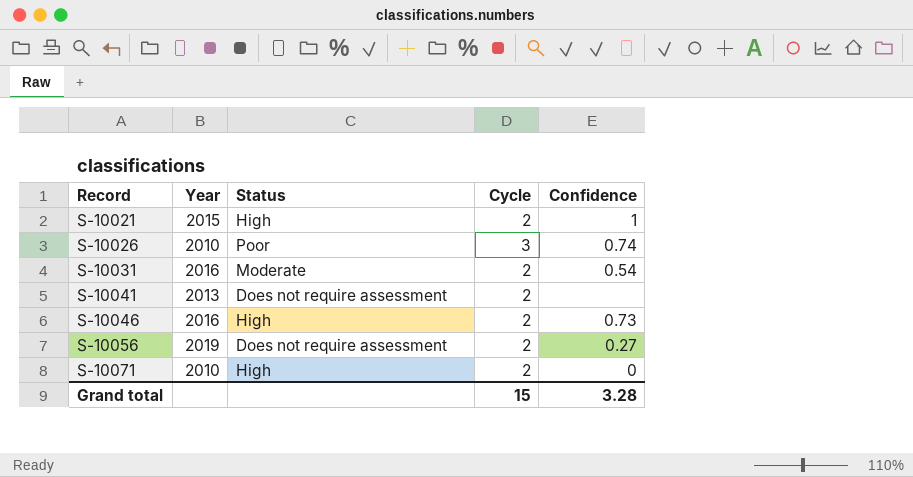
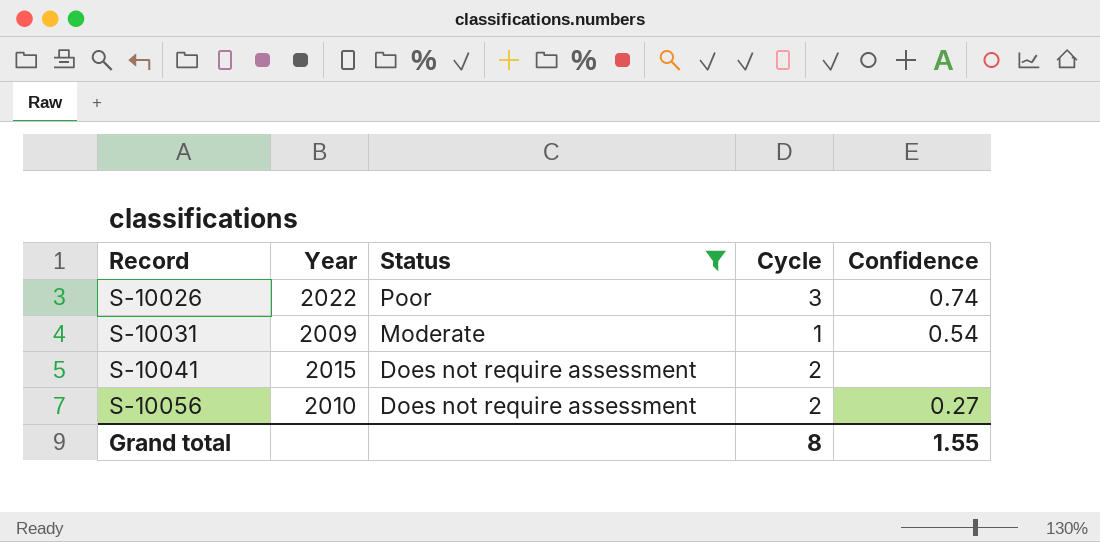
filter: none -> Status != High
S-10026 | Year: 2010 -> 2022
S-10031 | Year: 2016 -> 2009
S-10031 | Cycle: 2 -> 1
S-10041 | Year: 2013 -> 2015
S-10056 | Year: 2019 -> 2010
Grand total | Cycle: 15 -> 8
Grand total | Confidence: 3.28 -> 1.55

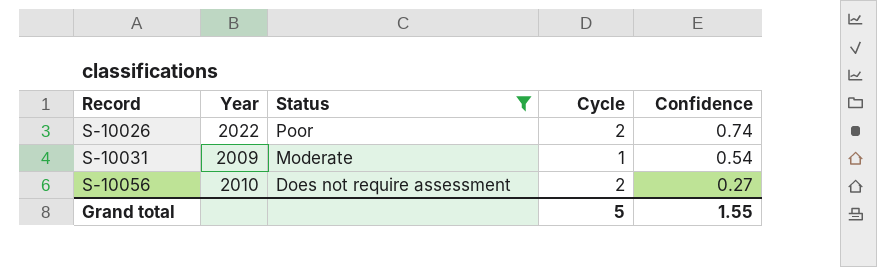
row S-10041: 2015 | Does not require assessment | 2 | none -> none
S-10026 | Cycle: 3 -> 2
Grand total | Cycle: 8 -> 5

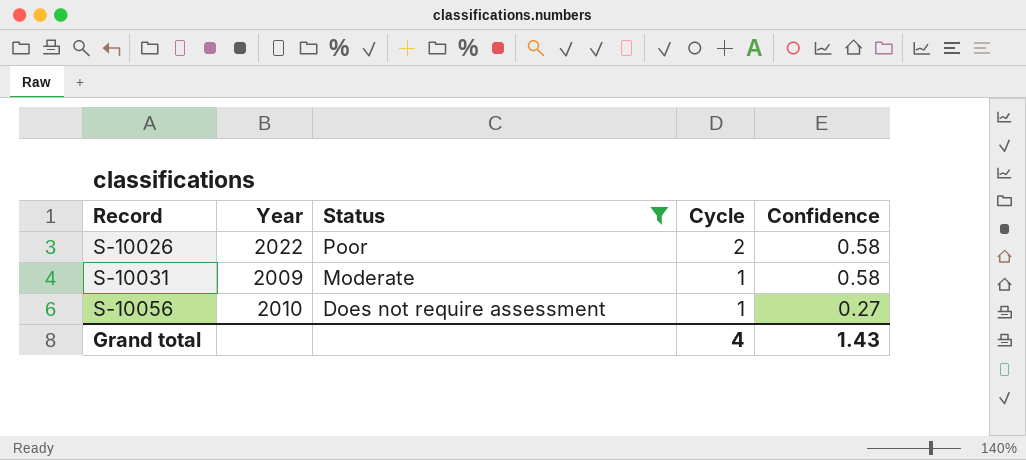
S-10026 | Confidence: 0.74 -> 0.58
S-10031 | Confidence: 0.54 -> 0.58
S-10056 | Cycle: 2 -> 1
Grand total | Cycle: 5 -> 4
Grand total | Confidence: 1.55 -> 1.43

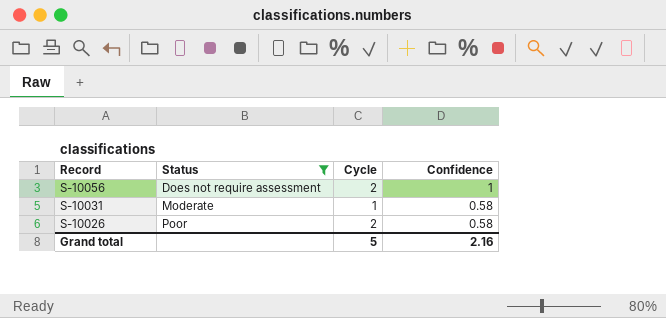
row order: Record ascending -> Record descending
column Year | position: 2 -> none
S-10056 | Cycle: 1 -> 2
S-10056 | Confidence: 0.27 -> 1
Grand total | Cycle: 4 -> 5
Grand total | Confidence: 1.43 -> 2.16

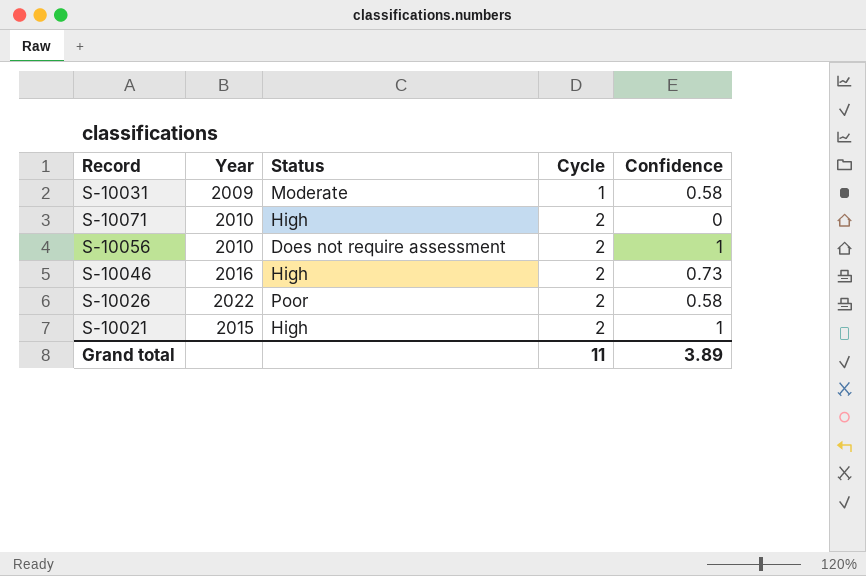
filter: Status != High -> none
row order: Record descending -> Cycle ascending
column Year | position: none -> 2
Grand total | Cycle: 5 -> 11
Grand total | Confidence: 2.16 -> 3.89

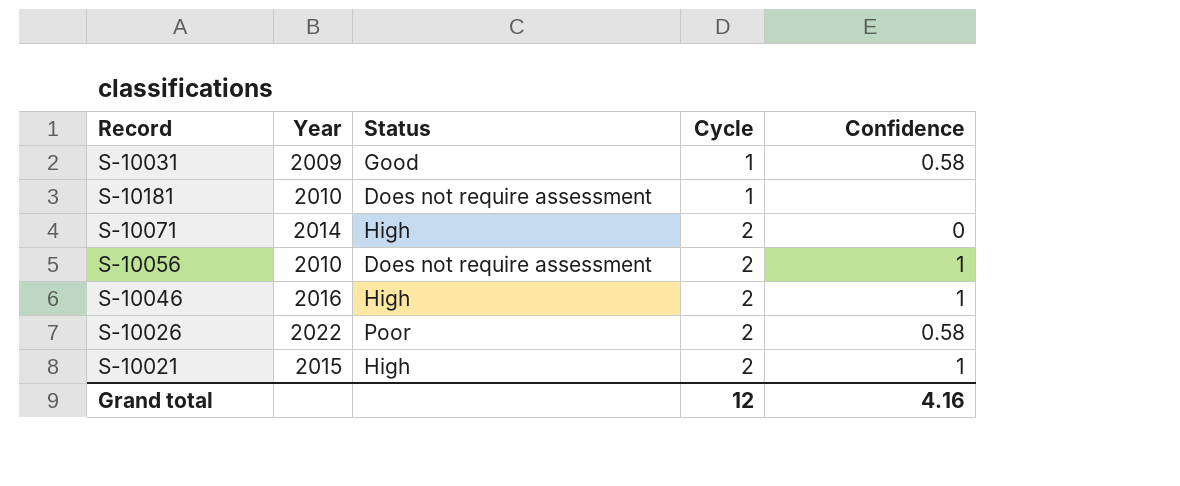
S-10031 | Status: Moderate -> Good
row S-10181: none -> 2010 | Does not require assessment | 1 | none
S-10071 | Year: 2010 -> 2014
S-10046 | Confidence: 0.73 -> 1
Grand total | Cycle: 11 -> 12
Grand total | Confidence: 3.89 -> 4.16

